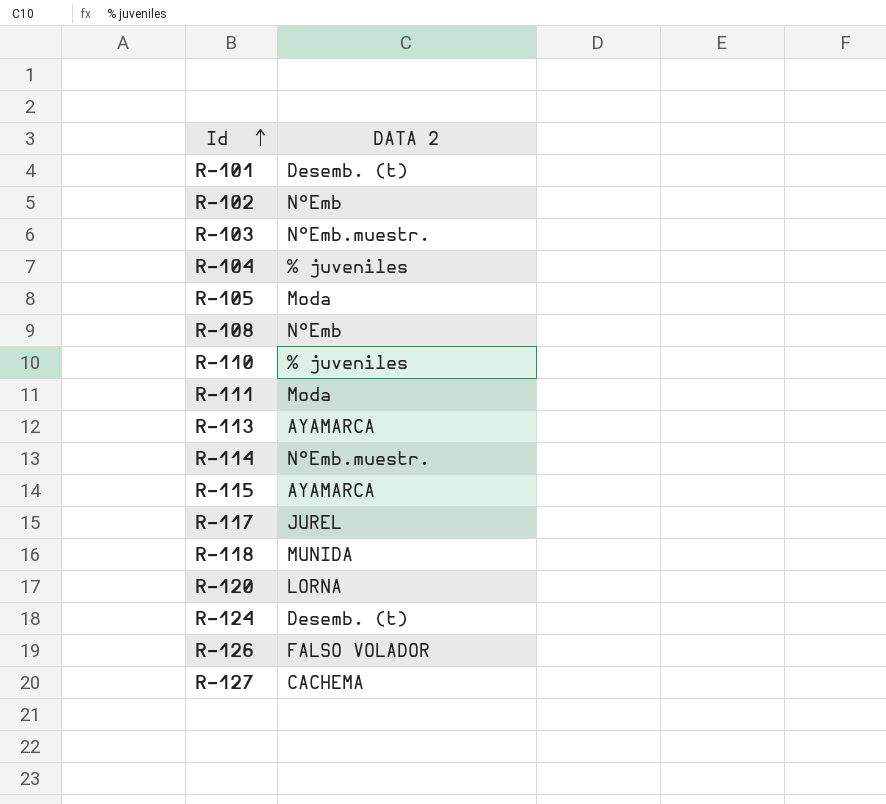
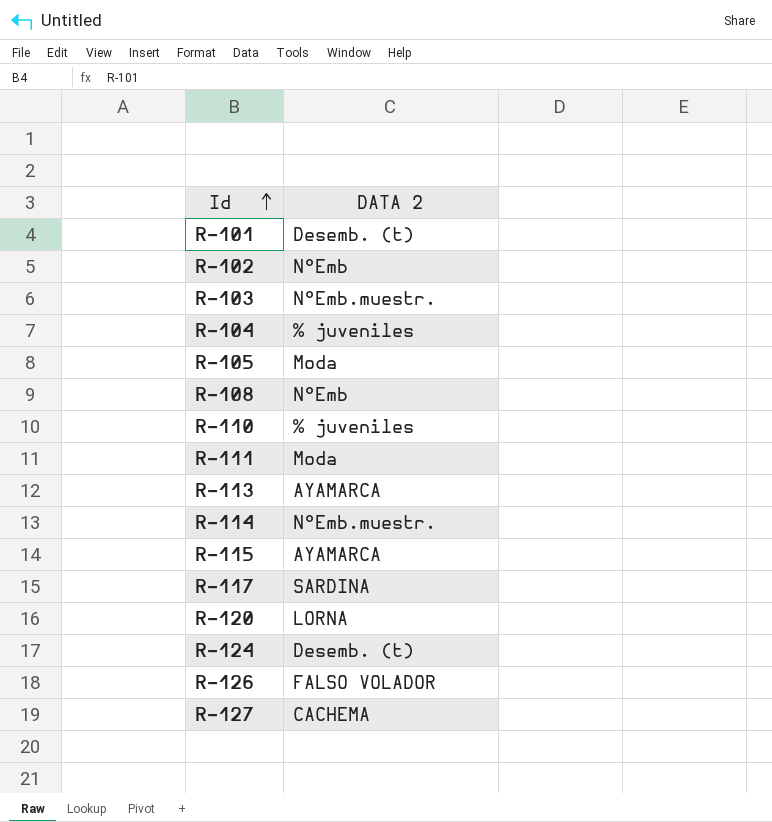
row R-118: MUNIDA -> none
R-117 | DATA 2: JUREL -> SARDINA

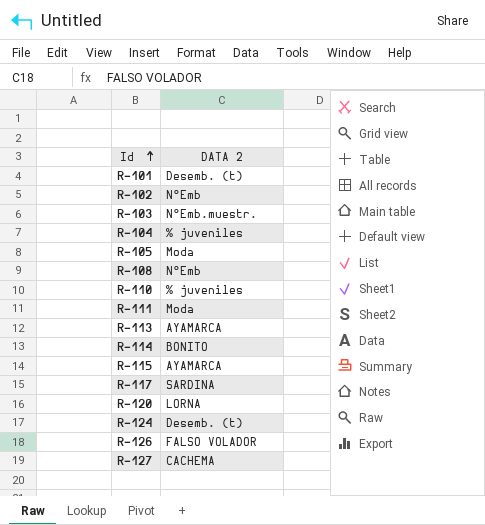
R-114 | DATA 2: N°Emb.muestr. -> BONITO

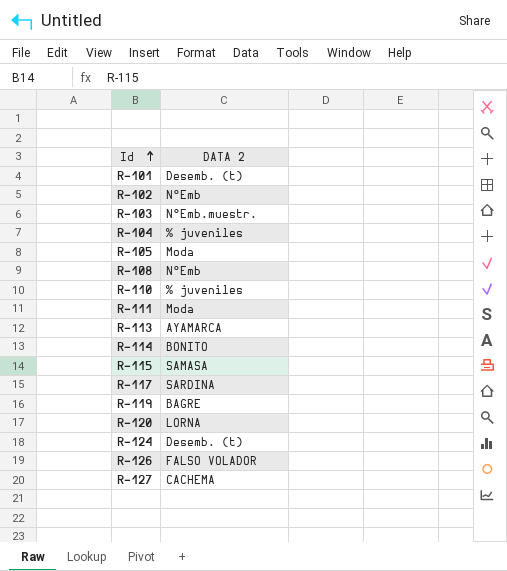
R-115 | DATA 2: AYAMARCA -> SAMASA
row R-119: none -> BAGRE

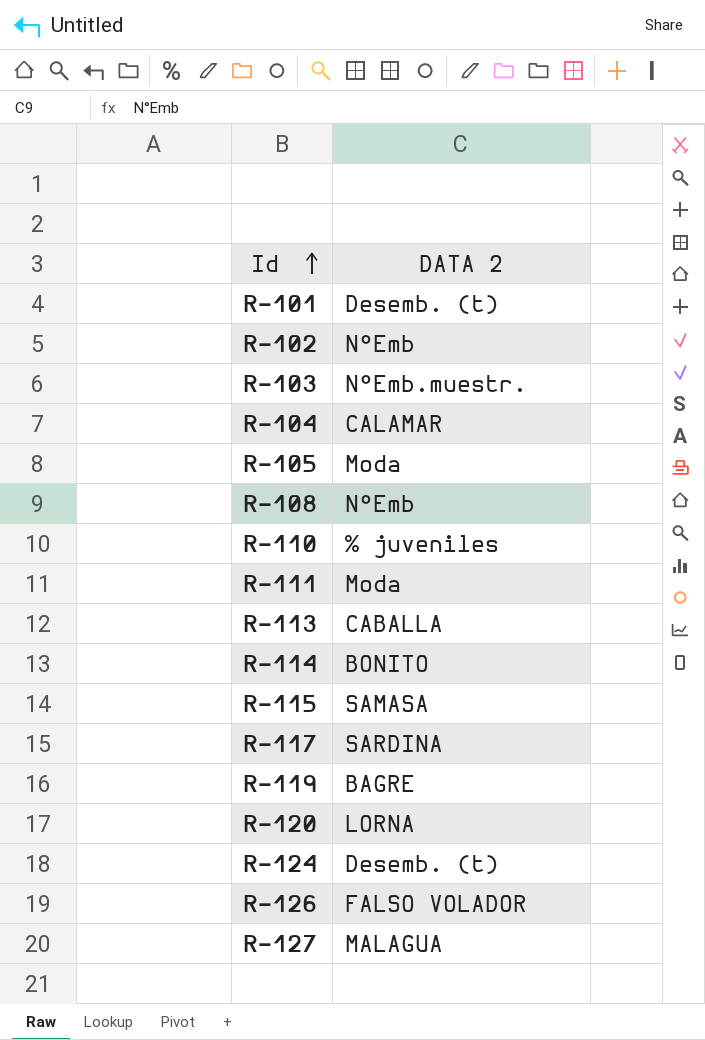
R-104 | DATA 2: % juveniles -> CALAMAR
R-113 | DATA 2: AYAMARCA -> CABALLA
R-127 | DATA 2: CACHEMA -> MALAGUA

